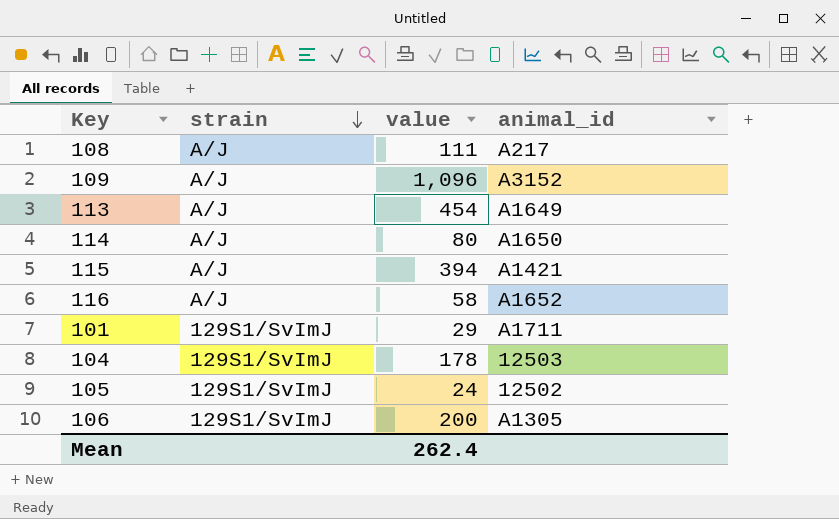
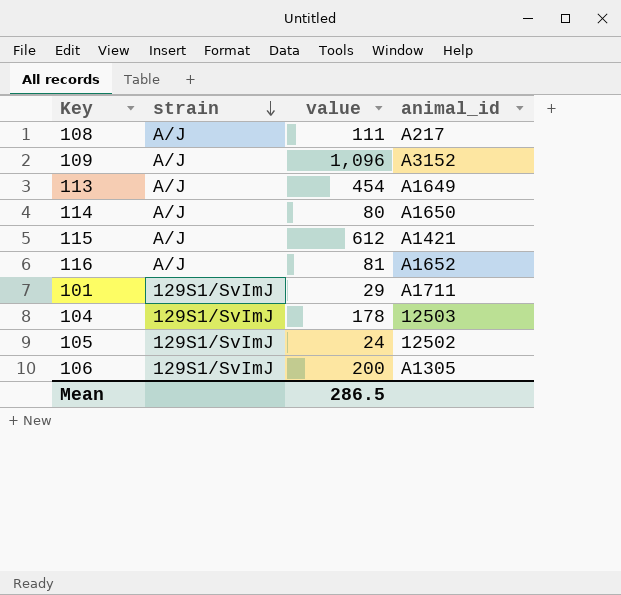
115 | value: 394 -> 612
116 | value: 58 -> 81
Mean | value: 262.4 -> 286.5

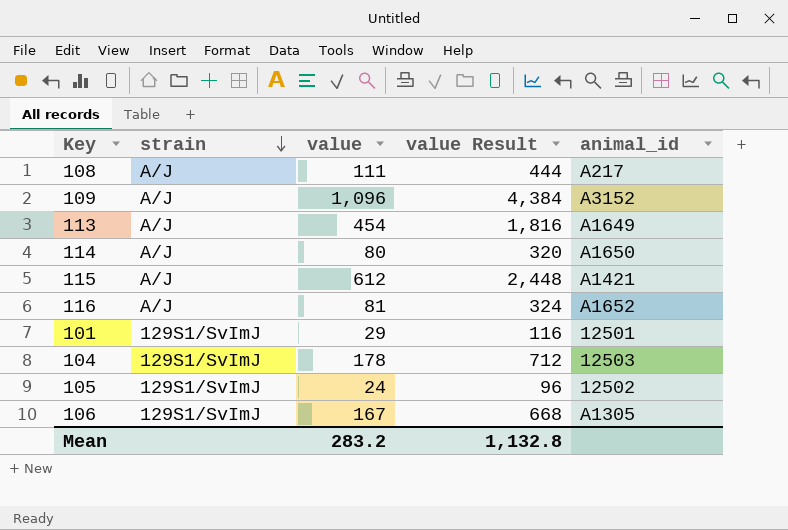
column value Result | formula: none -> [value] * 4
101 | animal_id: A1711 -> 12501
106 | value: 200 -> 167
Mean | value: 286.5 -> 283.2

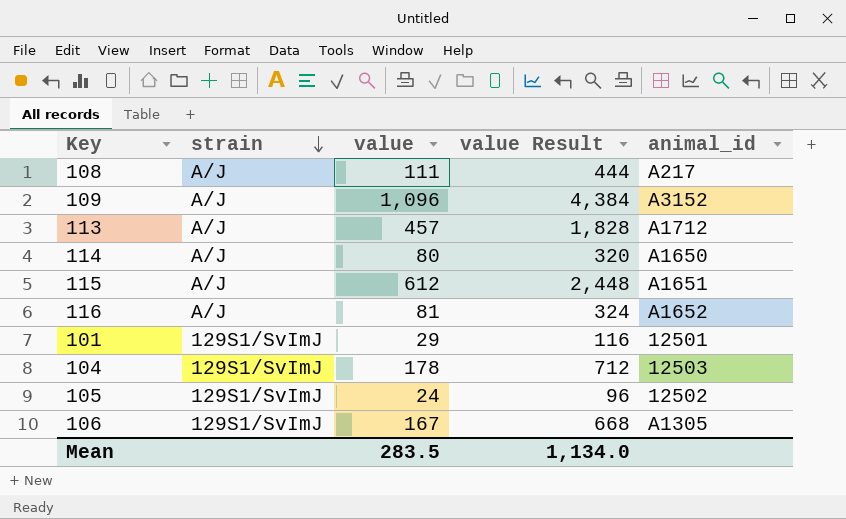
113 | value: 454 -> 457
113 | value Result: 1,816 -> 1,828
113 | animal_id: A1649 -> A1712
115 | animal_id: A1421 -> A1651
Mean | value: 283.2 -> 283.5
Mean | value Result: 1,132.8 -> 1,134.0

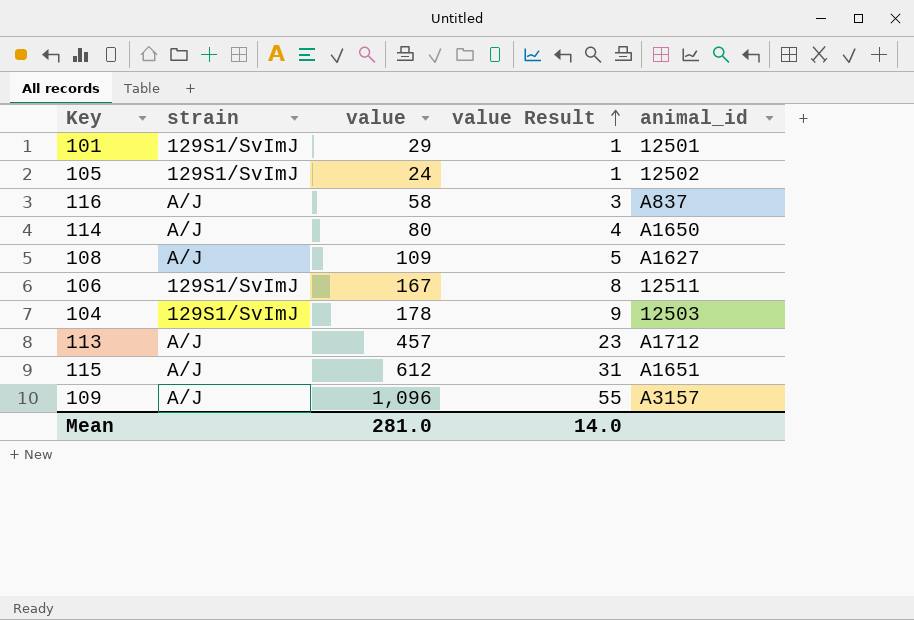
row order: strain descending -> value Result ascending
column value Result | formula: [value] * 4 -> [value] * 0.05
116 | value: 81 -> 58
116 | animal_id: A1652 -> A837
108 | value: 111 -> 109
108 | animal_id: A217 -> A1627
106 | animal_id: A1305 -> 12511
109 | animal_id: A3152 -> A3157
Mean | value: 283.5 -> 281.0
Mean | value Result: 1,134.0 -> 14.0

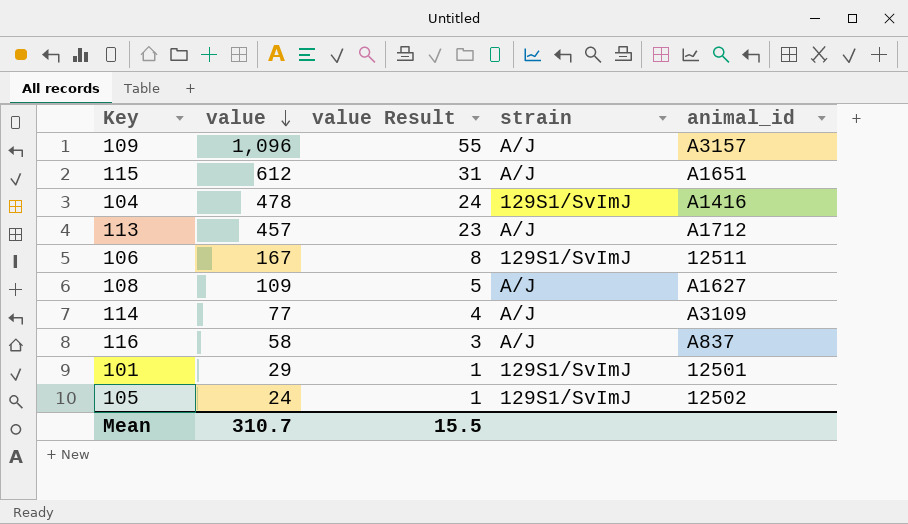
row order: value Result ascending -> value descending
column strain | position: 2 -> 4
104 | value: 178 -> 478
104 | value Result: 9 -> 24
104 | animal_id: 12503 -> A1416
114 | value: 80 -> 77
114 | animal_id: A1650 -> A3109
Mean | value: 281.0 -> 310.7
Mean | value Result: 14.0 -> 15.5

